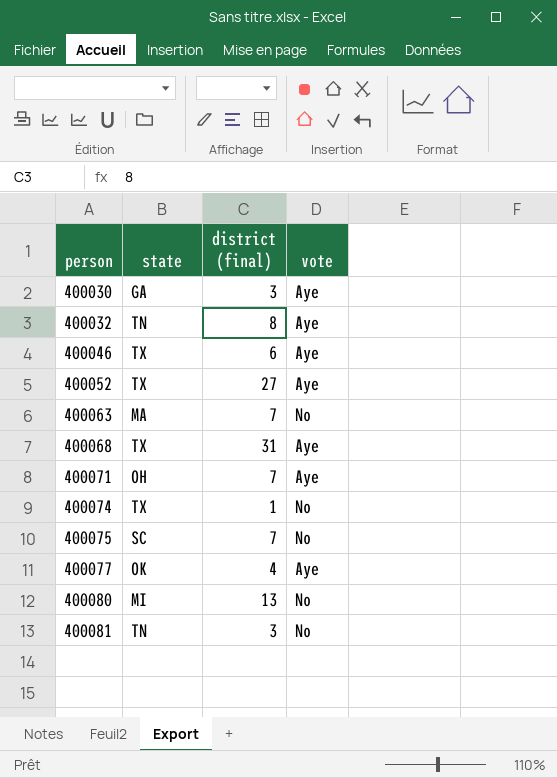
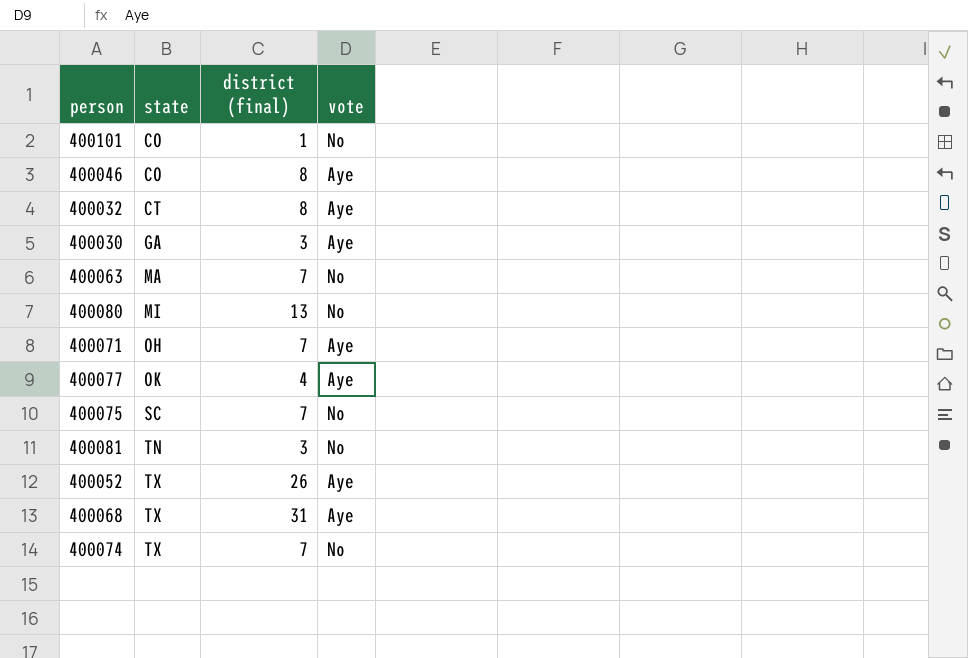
row order: person ascending -> state ascending
row 400101: none -> CO | 1 | No
400046 | state: TX -> CO
400046 | district (final): 6 -> 8
400032 | state: TN -> CT
400052 | district (final): 27 -> 26
400074 | district (final): 1 -> 7

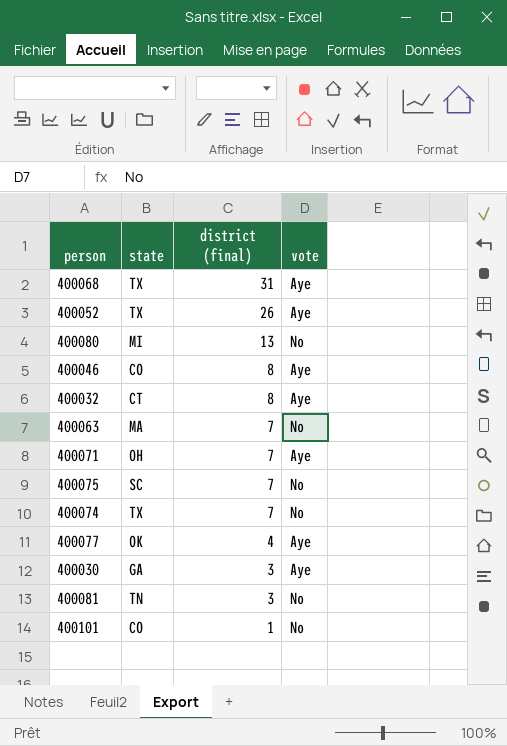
row order: state ascending -> district (final) descending

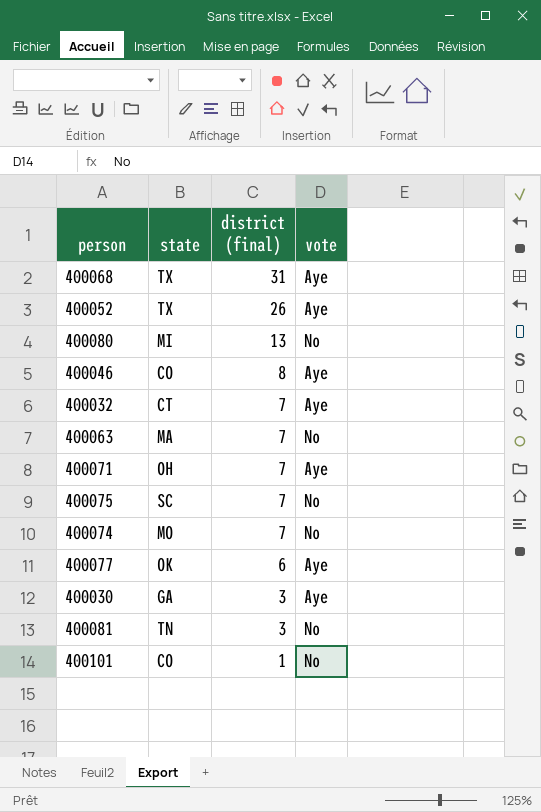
400032 | district (final): 8 -> 7
400074 | state: TX -> MO
400077 | district (final): 4 -> 6

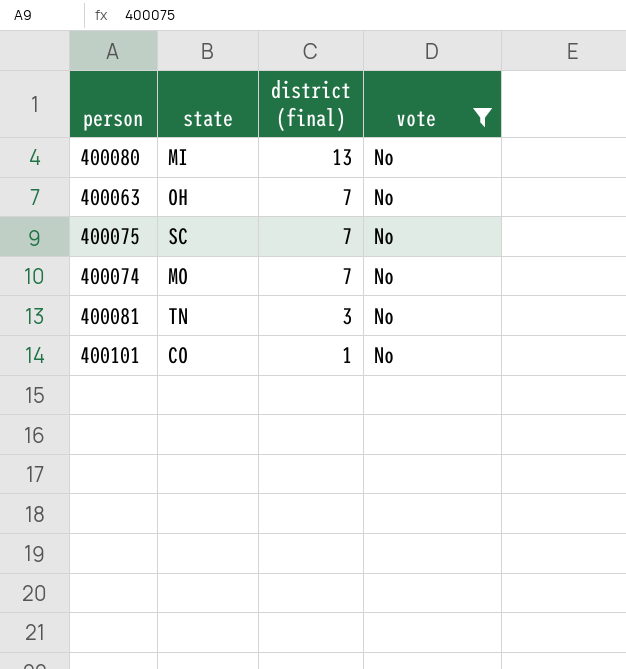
filter: none -> vote = No
400063 | state: MA -> OH

